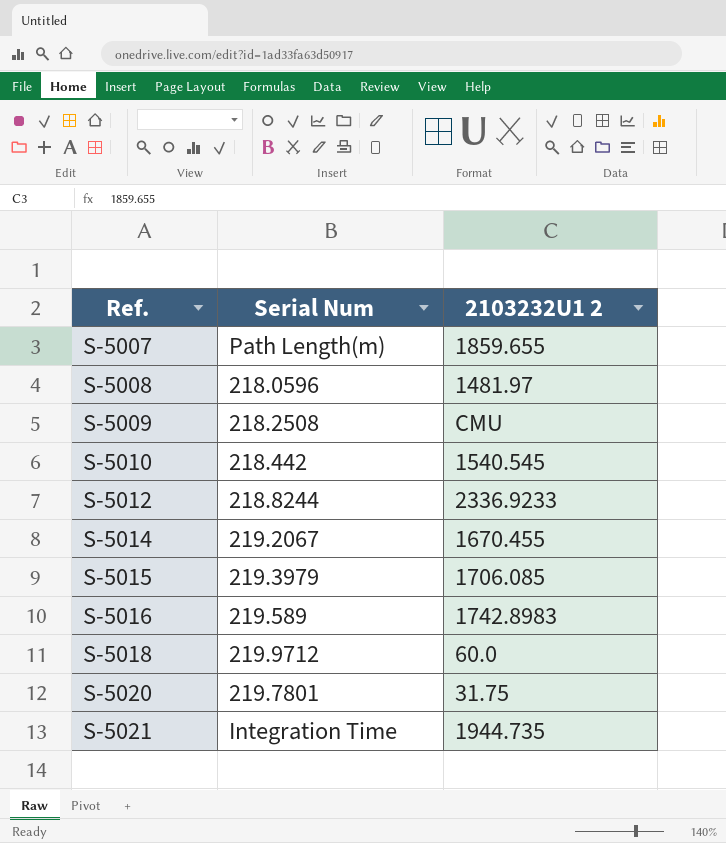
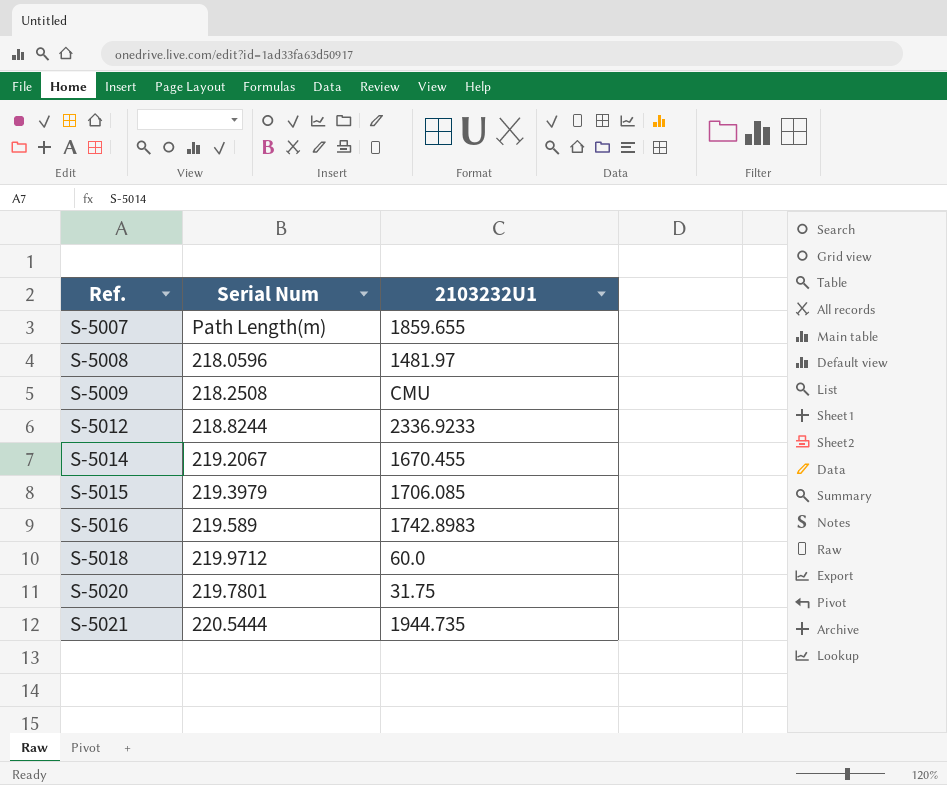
column name: 2103232U1 2 -> 2103232U1
row S-5010: 218.442 | 1540.545 -> none
S-5021 | Serial Num: Integration Time -> 220.5444

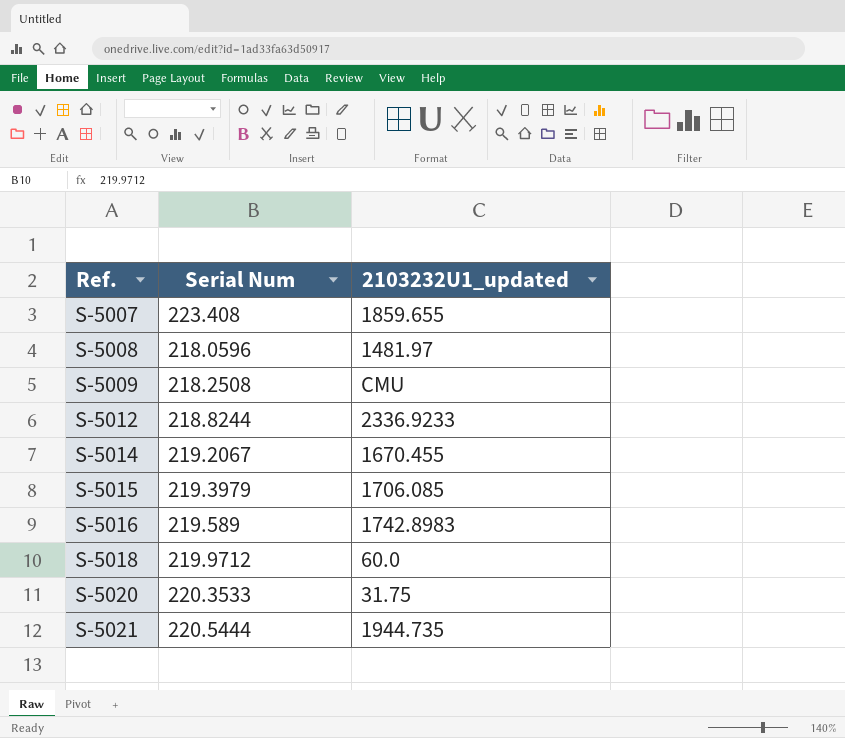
column name: 2103232U1 -> 2103232U1_updated
S-5007 | Serial Num: Path Length(m) -> 223.408
S-5020 | Serial Num: 219.7801 -> 220.3533

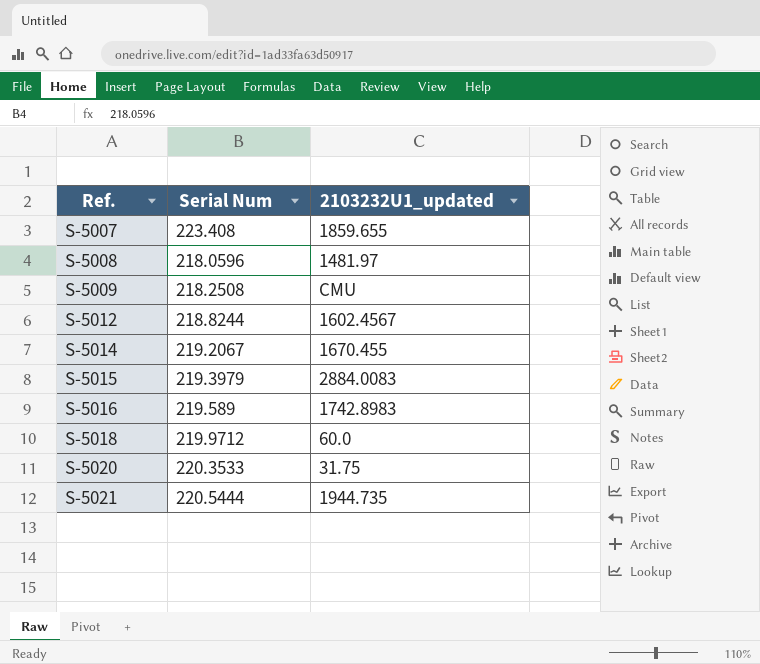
S-5012 | 2103232U1_updated: 2336.9233 -> 1602.4567
S-5015 | 2103232U1_updated: 1706.085 -> 2884.0083

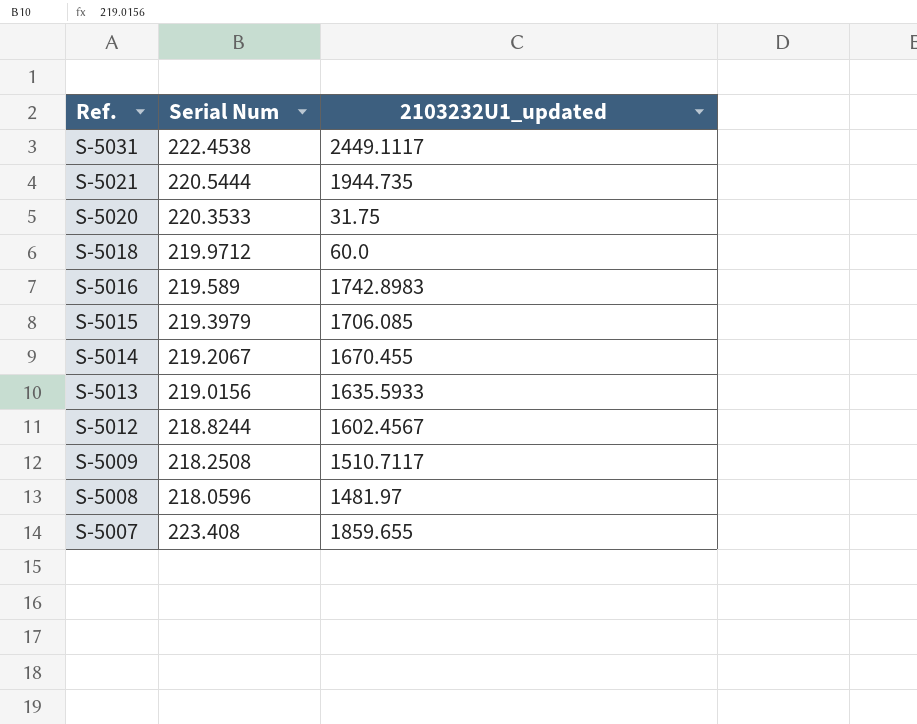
row order: Ref. ascending -> Ref. descending
row S-5031: none -> 222.4538 | 2449.1117
S-5015 | 2103232U1_updated: 2884.0083 -> 1706.085
row S-5013: none -> 219.0156 | 1635.5933
S-5009 | 2103232U1_updated: CMU -> 1510.7117

